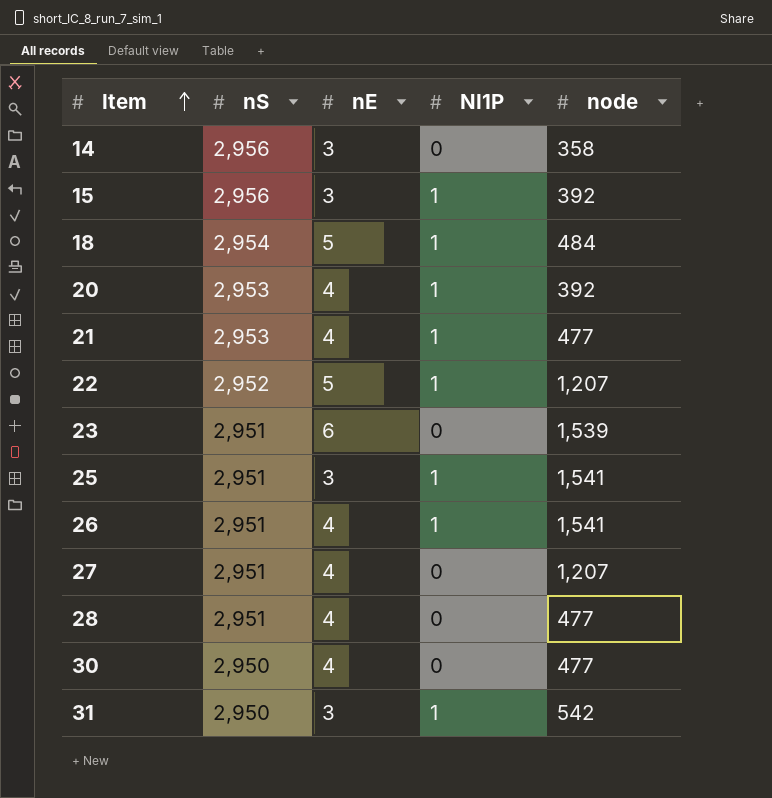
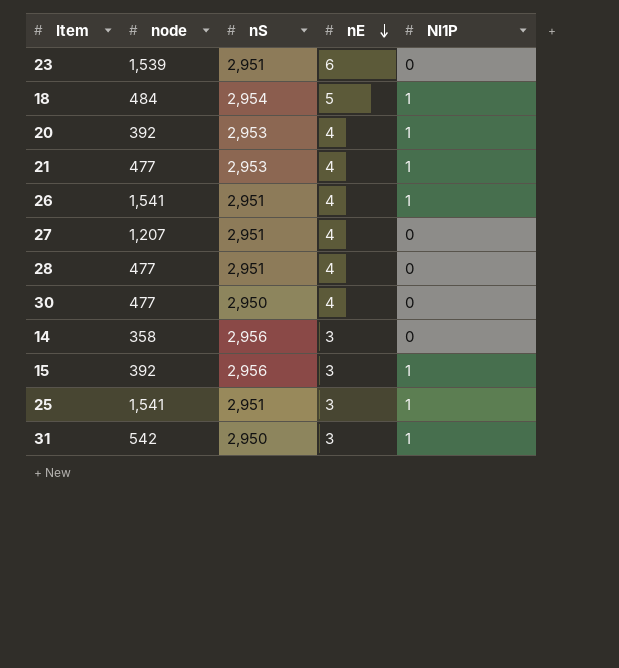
row order: Item ascending -> nE descending
column node | position: 5 -> 2
row 22: 2,952 | 5 | 1 | 1,207 -> none

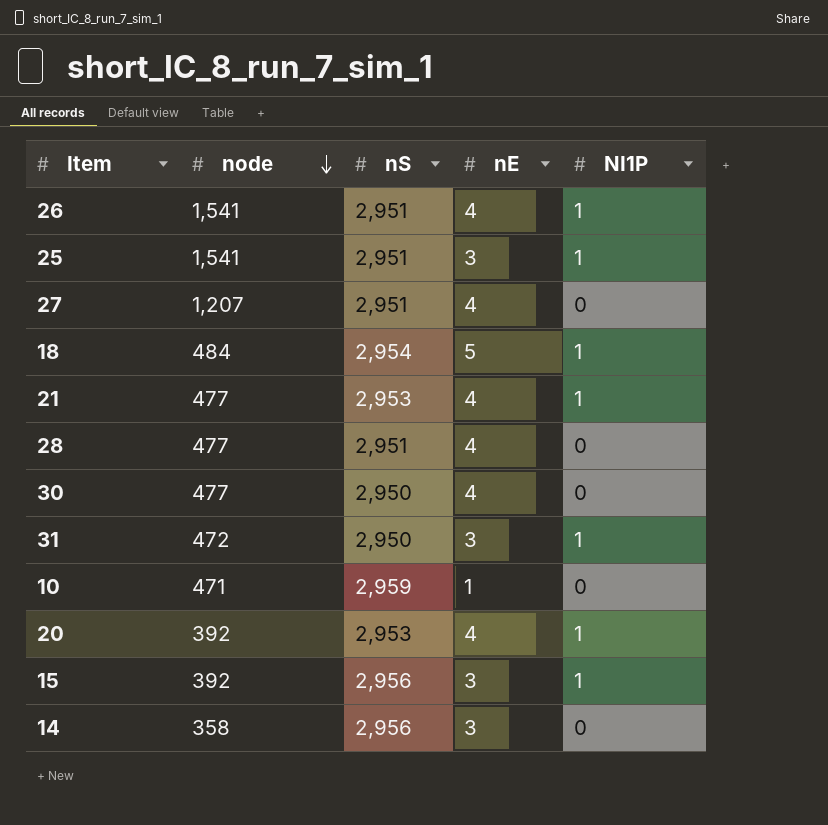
row order: nE descending -> node descending
row 23: 1,539 | 2,951 | 6 | 0 -> none
31 | node: 542 -> 472
row 10: none -> 471 | 2,959 | 1 | 0

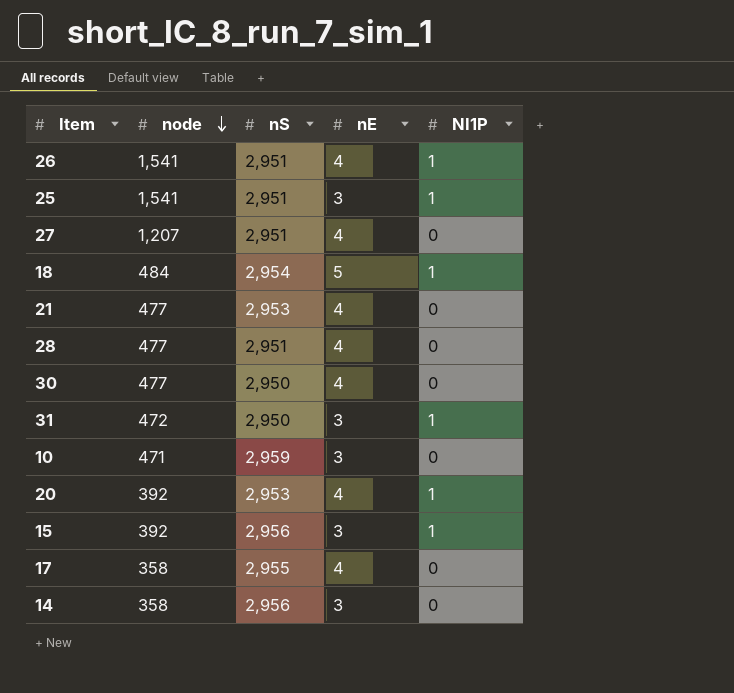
21 | NI1P: 1 -> 0
10 | nE: 1 -> 3
row 17: none -> 358 | 2,955 | 4 | 0

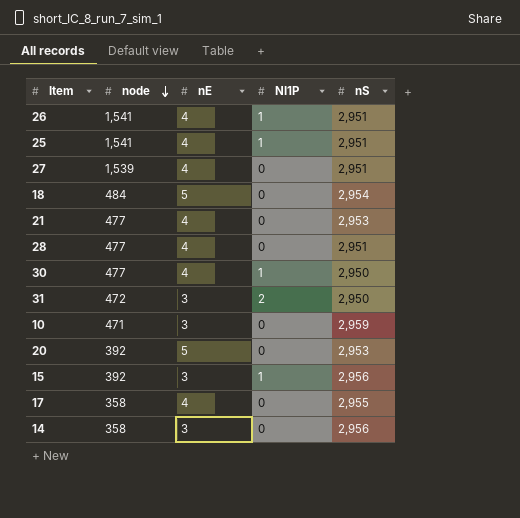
column nS | position: 3 -> 5
25 | nE: 3 -> 4
27 | node: 1,207 -> 1,539
18 | NI1P: 1 -> 0
30 | NI1P: 0 -> 1
31 | NI1P: 1 -> 2
20 | nE: 4 -> 5
20 | NI1P: 1 -> 0

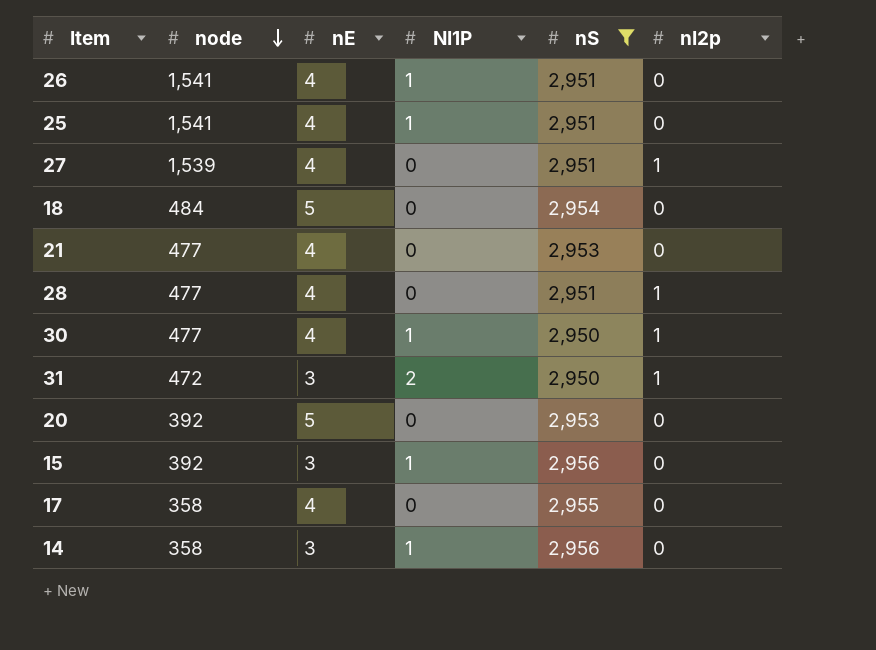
filter: none -> nS != 2,959
column nI2p | position: none -> 6
14 | NI1P: 0 -> 1

